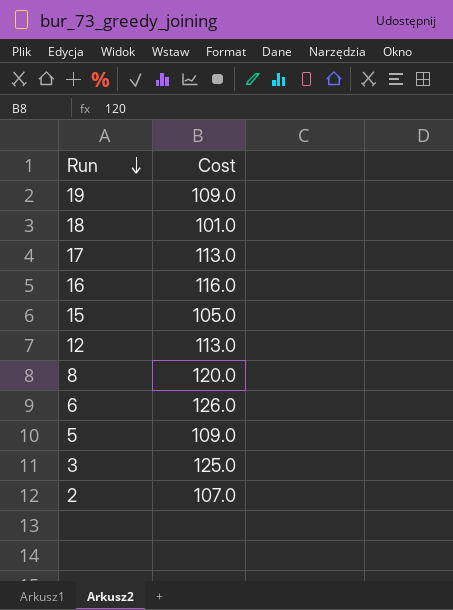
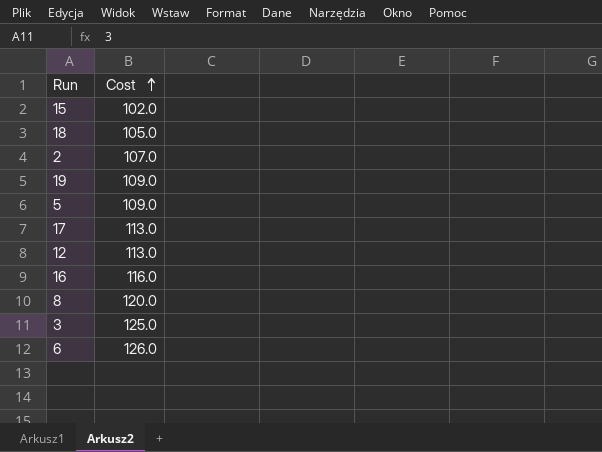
row order: Run descending -> Cost ascending
15 | Cost: 105.0 -> 102.0
18 | Cost: 101.0 -> 105.0

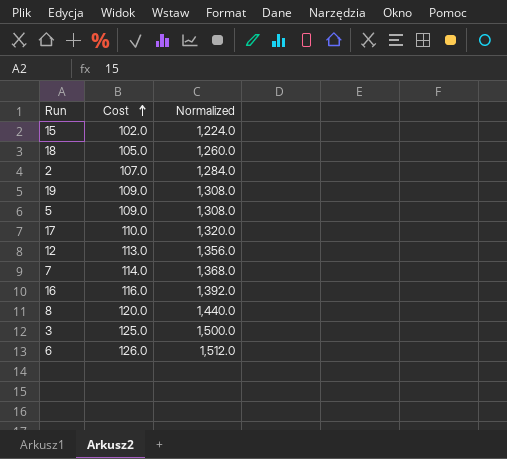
column Normalized | formula: none -> [Cost] * 12
17 | Cost: 113.0 -> 110.0
row 7: none -> 114.0 | 1,368.0

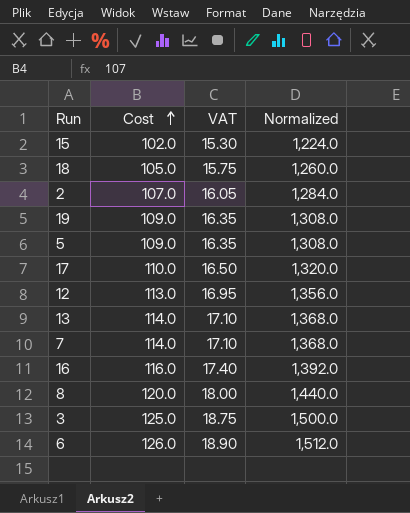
column VAT | formula: none -> [Cost] * 0.15
row 13: none -> 114.0 | 17.10 | 1,368.0

